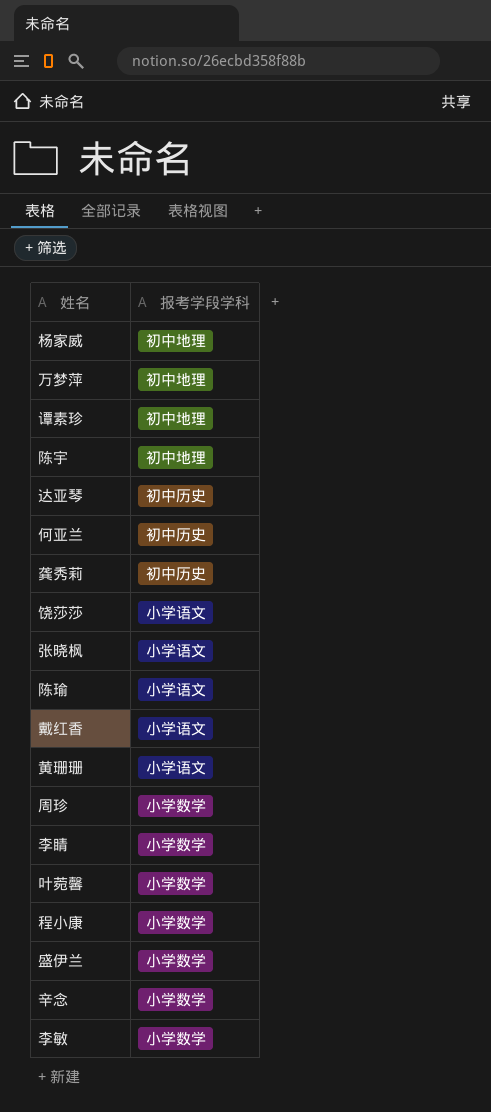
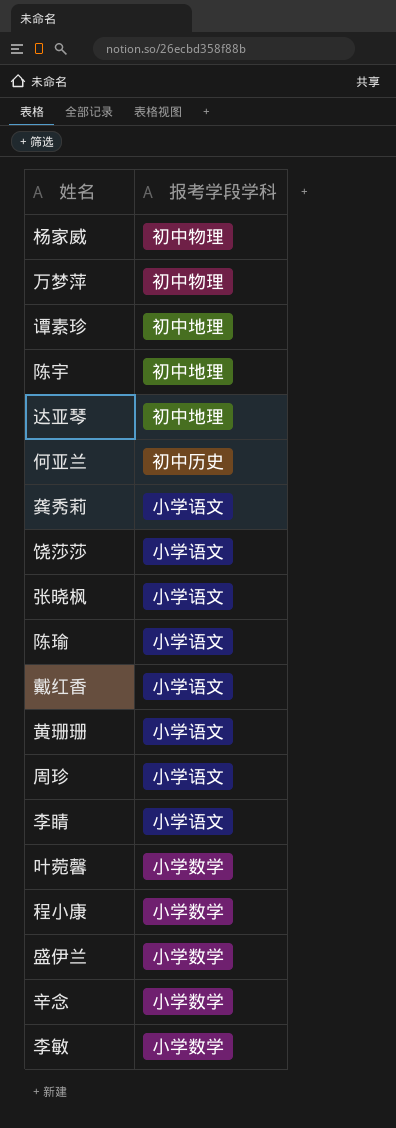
杨家威 | 报考学段学科: 初中地理 -> 初中物理
万梦萍 | 报考学段学科: 初中地理 -> 初中物理
达亚琴 | 报考学段学科: 初中历史 -> 初中地理
龚秀莉 | 报考学段学科: 初中历史 -> 小学语文
周珍 | 报考学段学科: 小学数学 -> 小学语文
李睛 | 报考学段学科: 小学数学 -> 小学语文

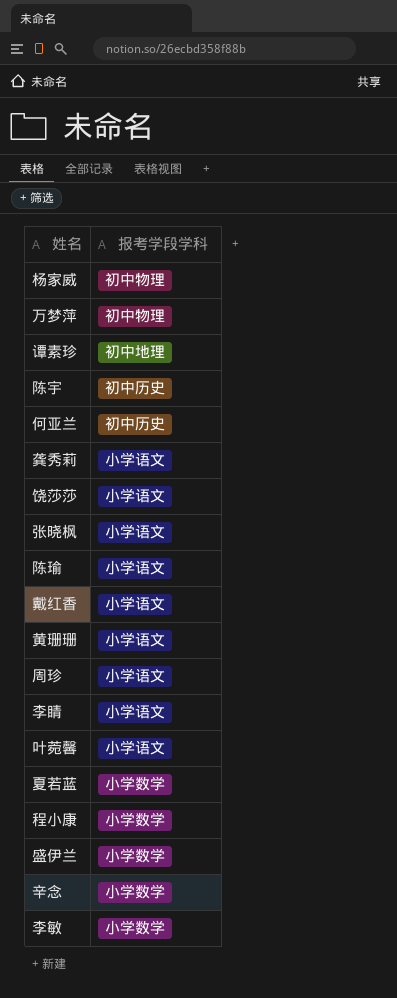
row 达亚琴: 初中地理 -> none
陈宇 | 报考学段学科: 初中地理 -> 初中历史
叶菀馨 | 报考学段学科: 小学数学 -> 小学语文
row 夏若蓝: none -> 小学数学

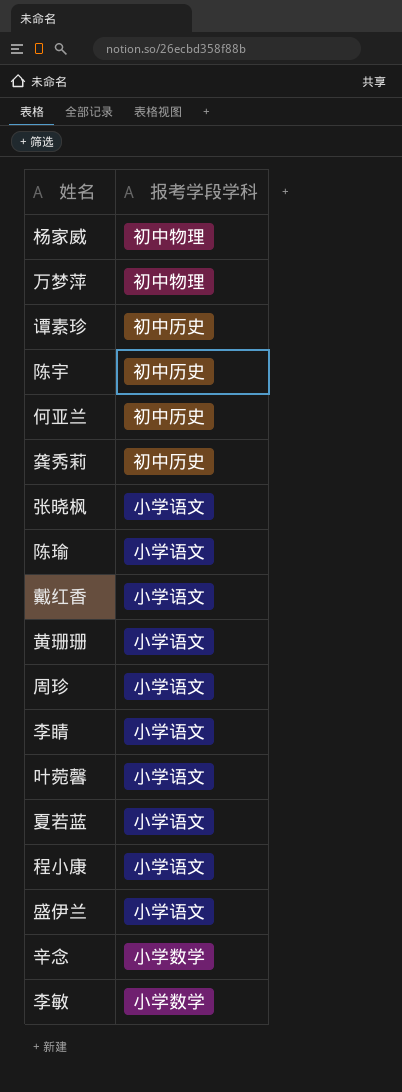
row 饶莎莎: 小学语文 -> none
谭素珍 | 报考学段学科: 初中地理 -> 初中历史
龚秀莉 | 报考学段学科: 小学语文 -> 初中历史
夏若蓝 | 报考学段学科: 小学数学 -> 小学语文
程小康 | 报考学段学科: 小学数学 -> 小学语文
盛伊兰 | 报考学段学科: 小学数学 -> 小学语文

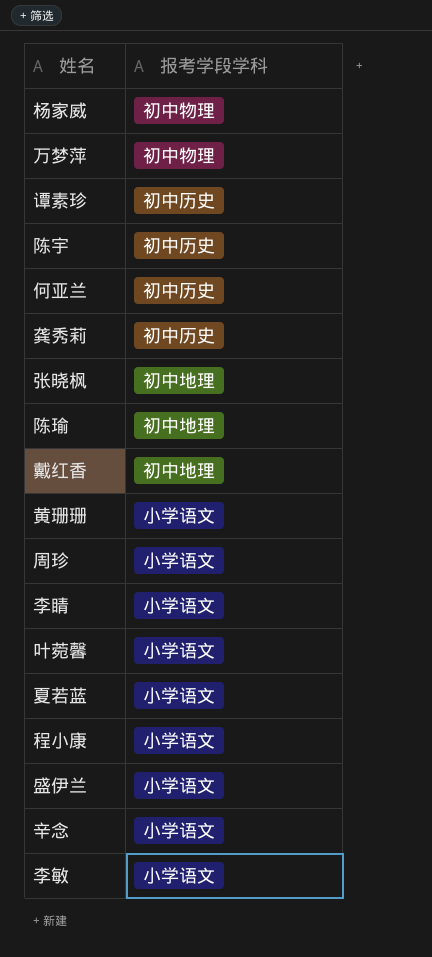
张晓枫 | 报考学段学科: 小学语文 -> 初中地理
陈瑜 | 报考学段学科: 小学语文 -> 初中地理
戴红香 | 报考学段学科: 小学语文 -> 初中地理
辛念 | 报考学段学科: 小学数学 -> 小学语文
李敏 | 报考学段学科: 小学数学 -> 小学语文

